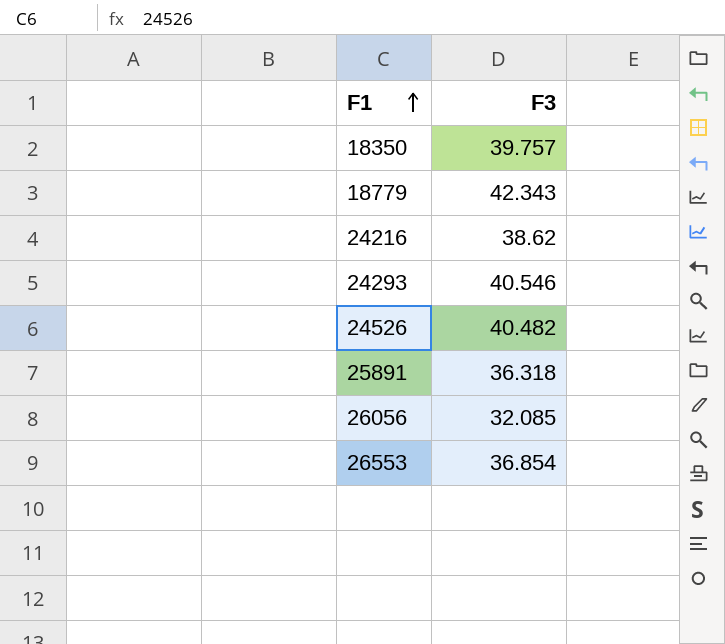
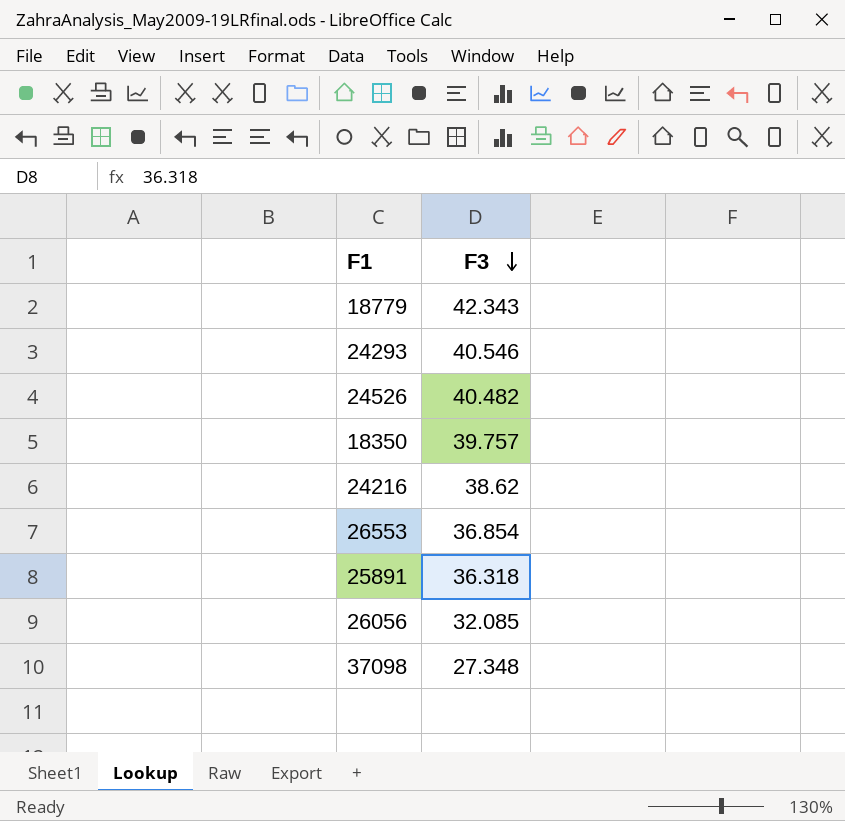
row order: F1 ascending -> F3 descending
row 37098: none -> 27.348

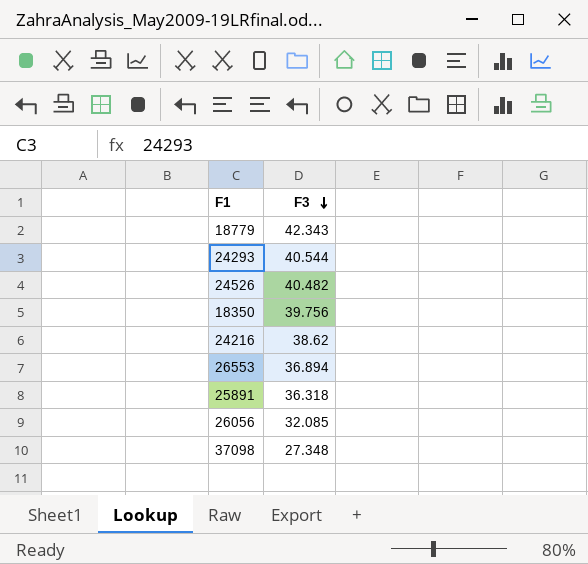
24293 | F3: 40.546 -> 40.544
18350 | F3: 39.757 -> 39.756
26553 | F3: 36.854 -> 36.894

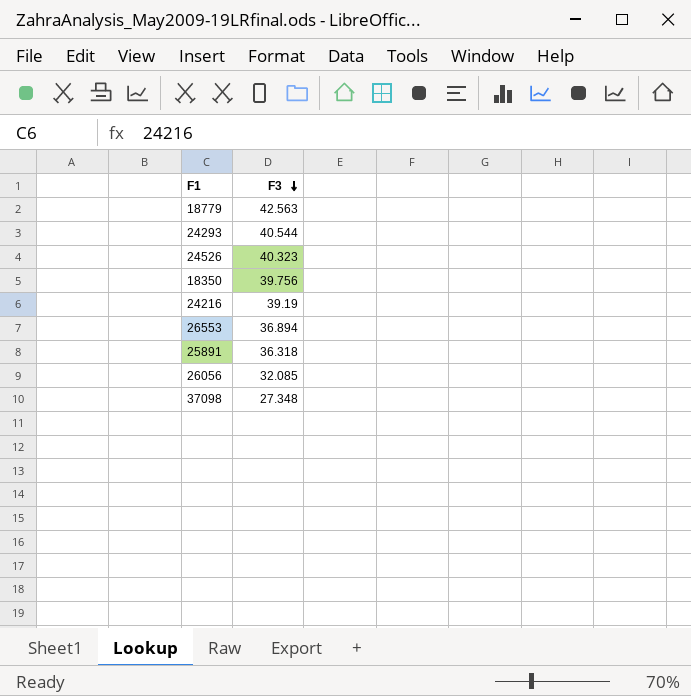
18779 | F3: 42.343 -> 42.563
24526 | F3: 40.482 -> 40.323
24216 | F3: 38.62 -> 39.19

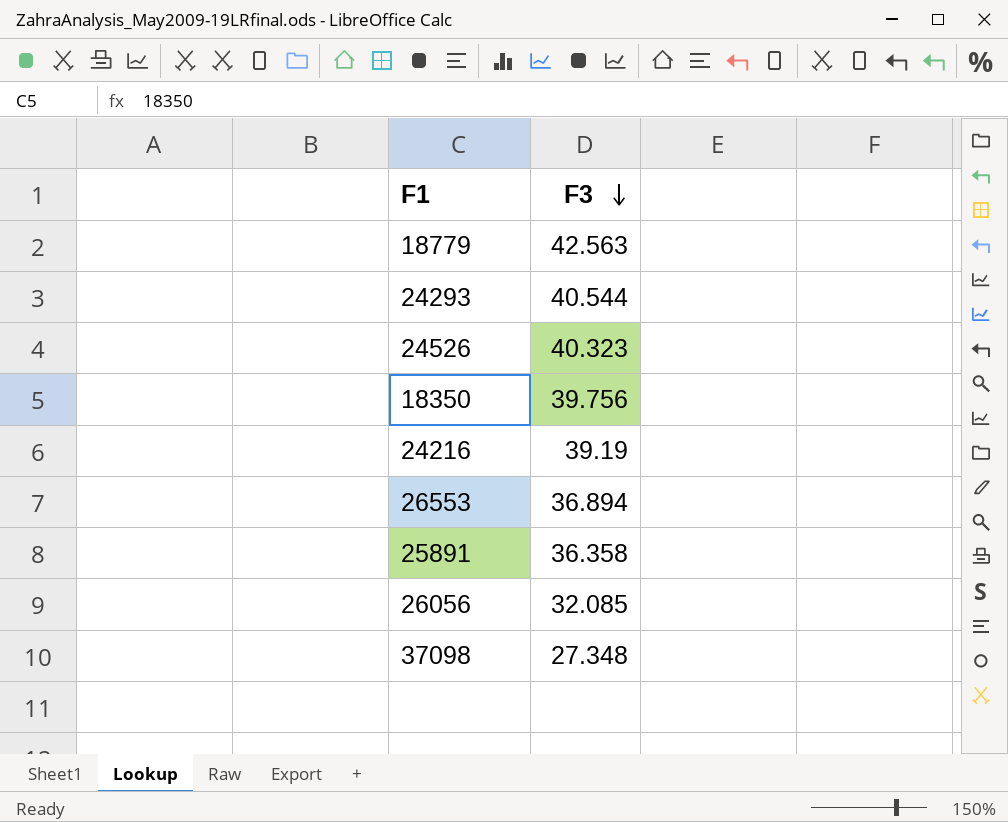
25891 | F3: 36.318 -> 36.358

